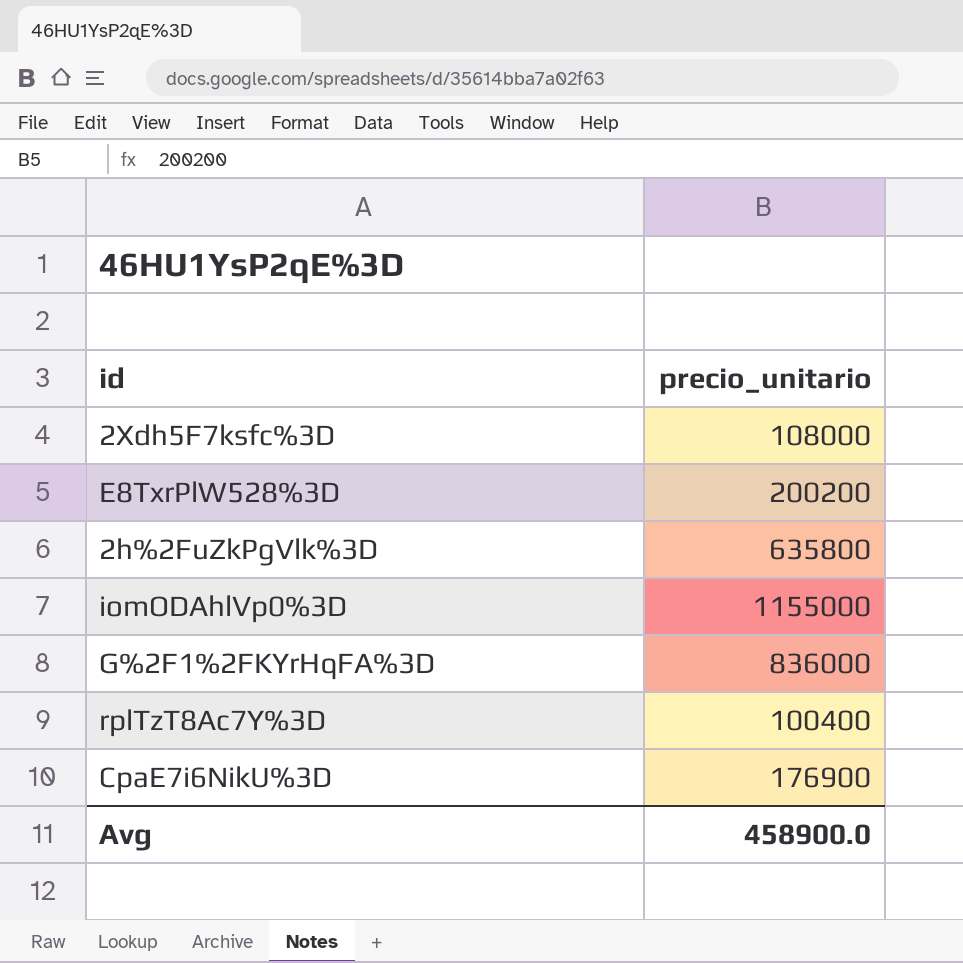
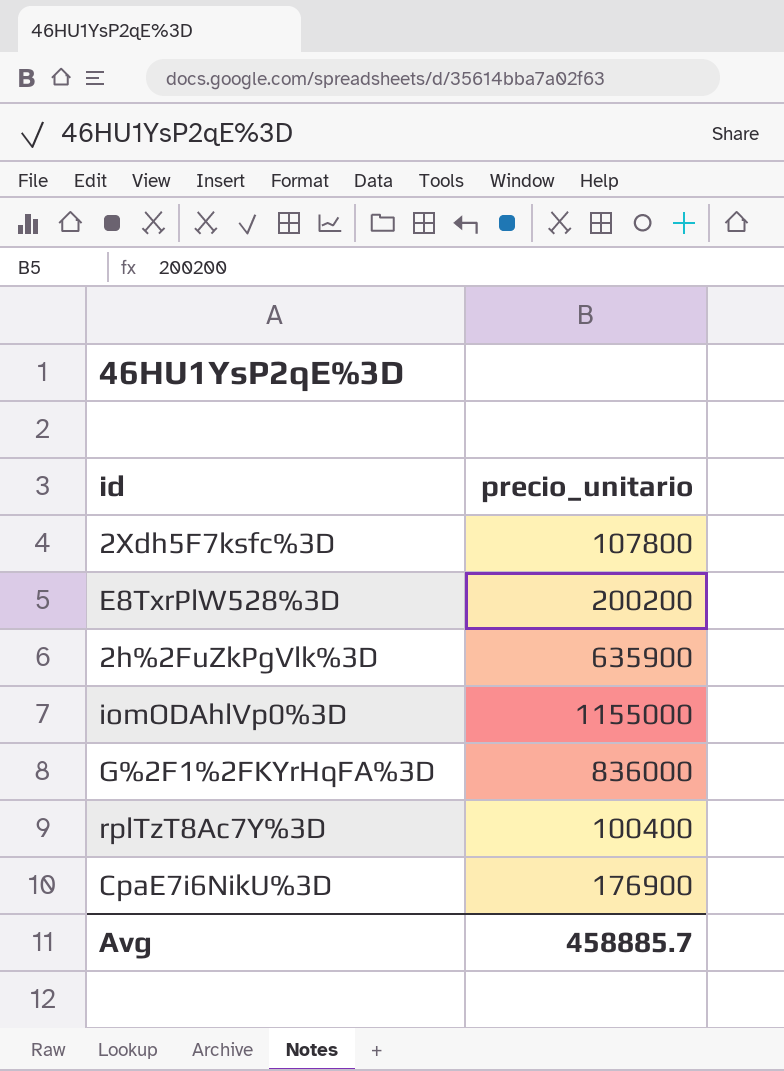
2Xdh5F7ksfc%3D | precio_unitario: 108000 -> 107800
2h%2FuZkPgVlk%3D | precio_unitario: 635800 -> 635900
Avg | precio_unitario: 458900.0 -> 458885.7

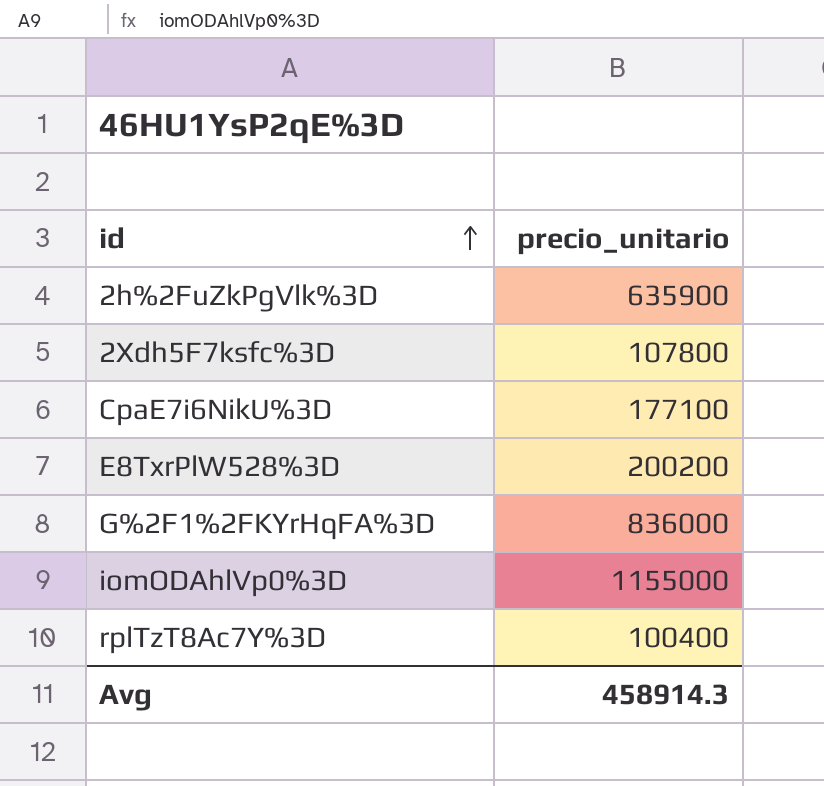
row order: none -> id ascending
CpaE7i6NikU%3D | precio_unitario: 176900 -> 177100
Avg | precio_unitario: 458885.7 -> 458914.3

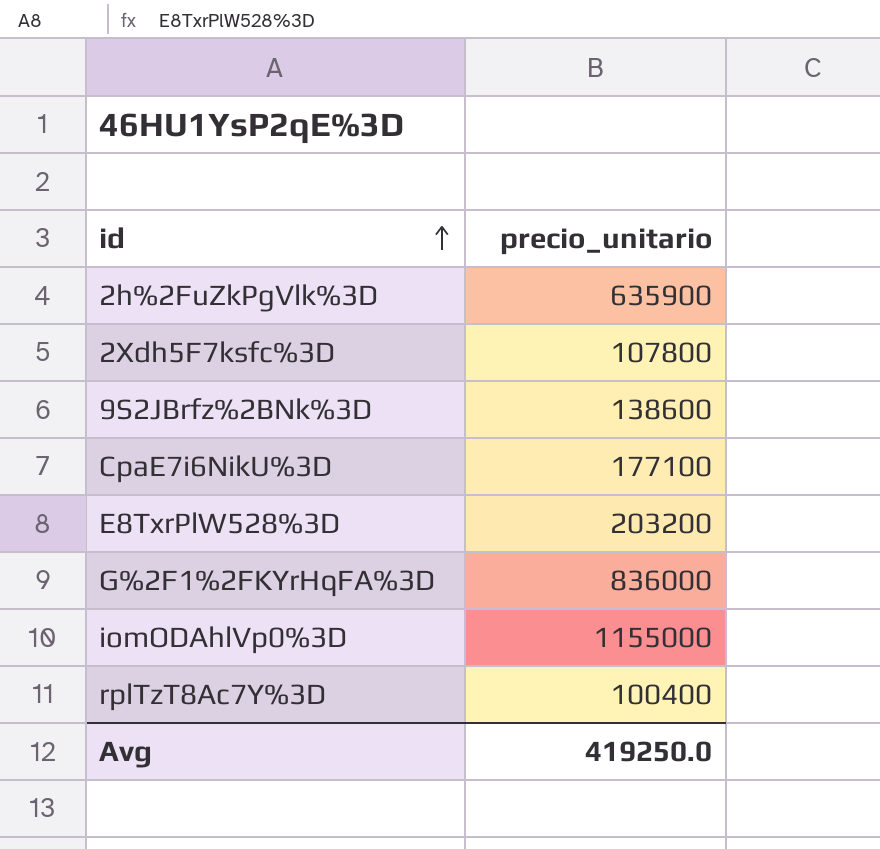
row 9S2JBrfz%2BNk%3D: none -> 138600
E8TxrPlW528%3D | precio_unitario: 200200 -> 203200
Avg | precio_unitario: 458914.3 -> 419250.0

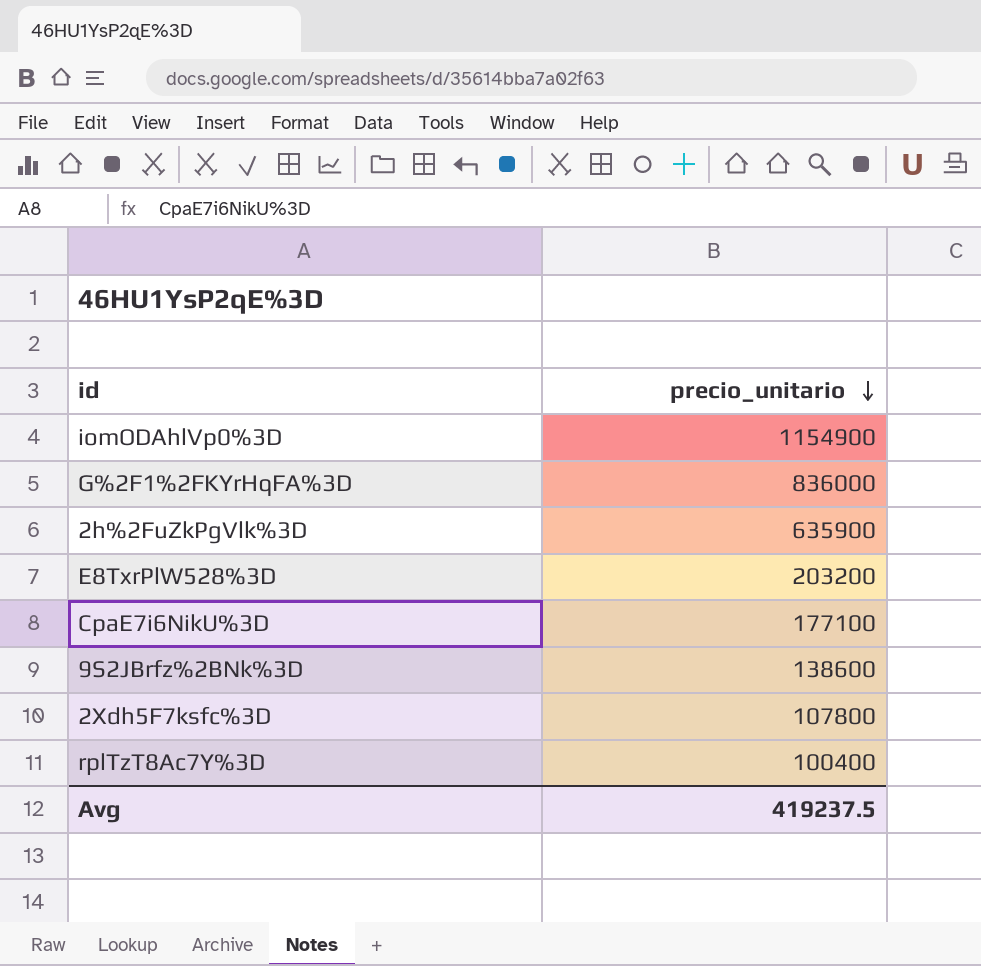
row order: id ascending -> precio_unitario descending
iomODAhlVp0%3D | precio_unitario: 1155000 -> 1154900
Avg | precio_unitario: 419250.0 -> 419237.5

